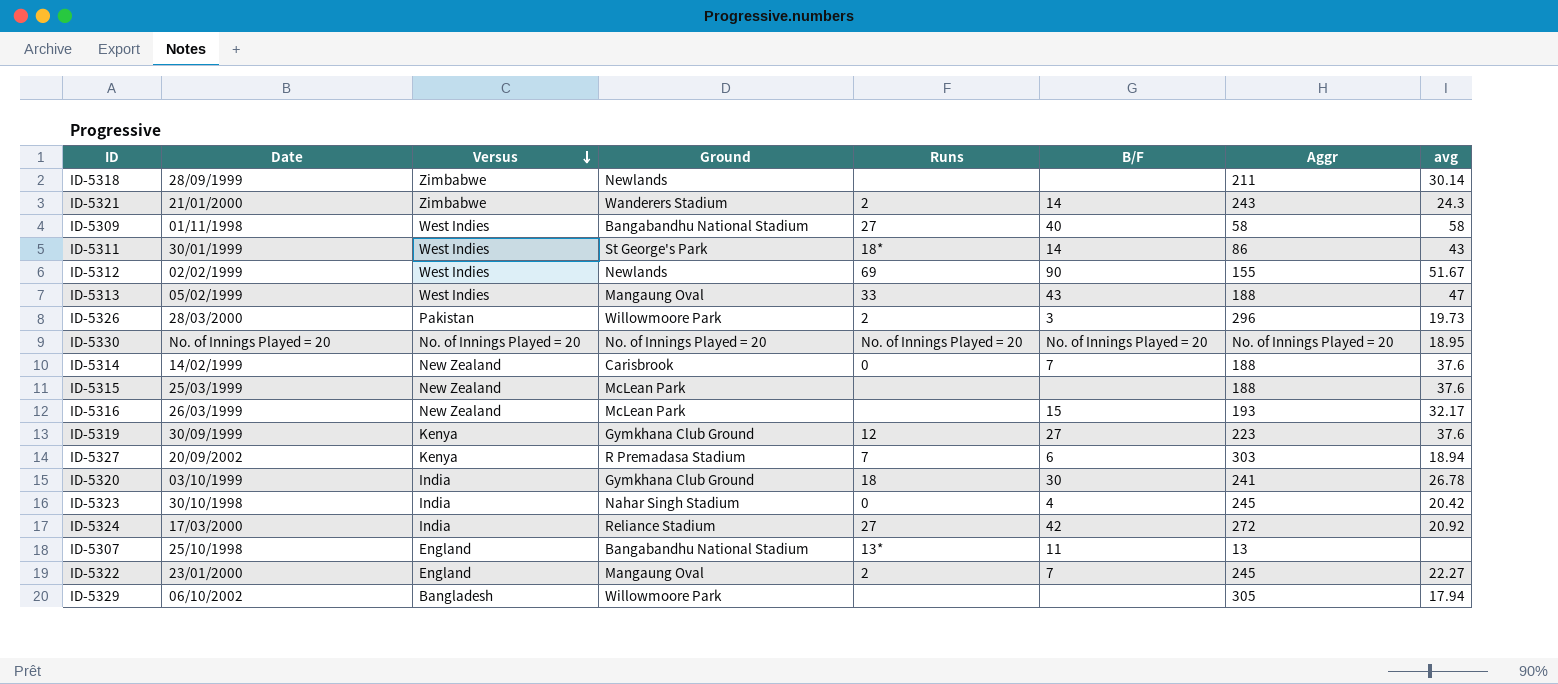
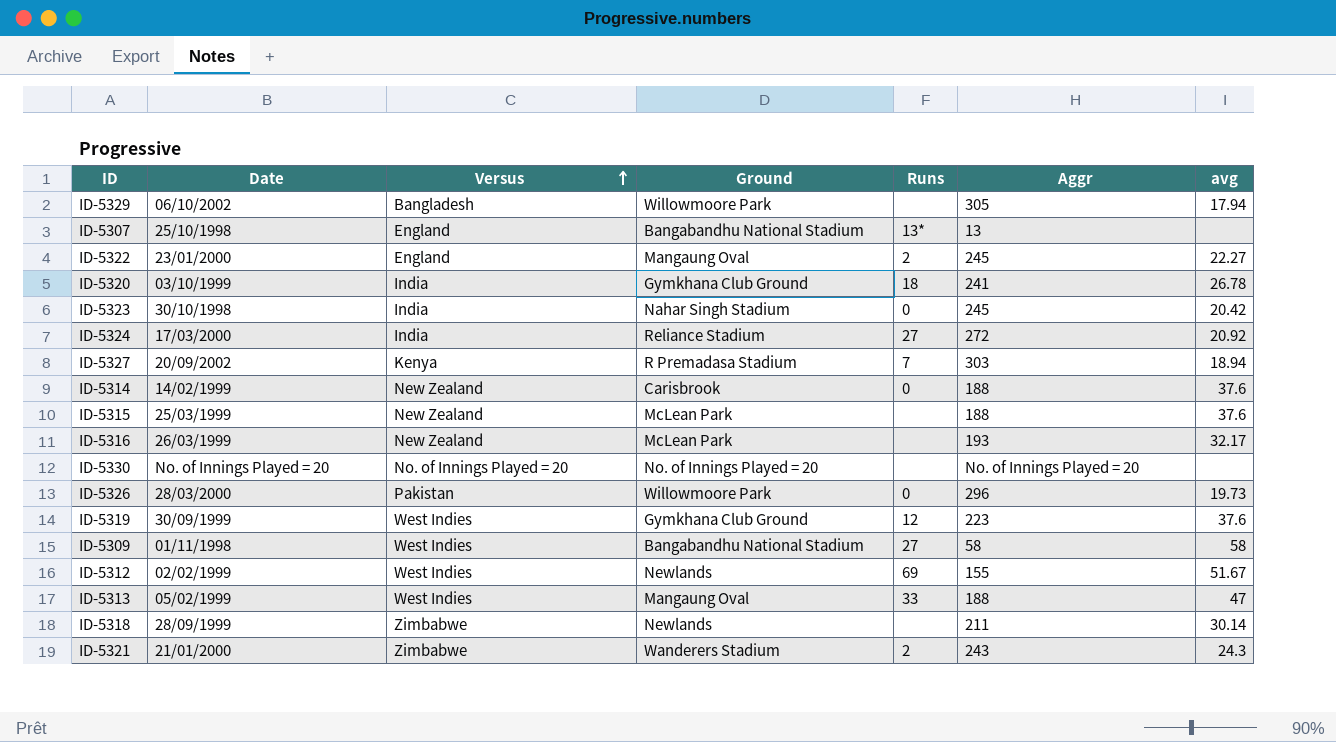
row order: Versus descending -> Versus ascending
column B/F | position: 6 -> none
row ID-5311: 30/01/1999 | West Indies | St George's Park | 18* | 14 | 86 | 43 -> none
ID-5330 | Runs: No. of Innings Played = 20 -> none
ID-5330 | avg: 18.95 -> none
ID-5326 | Runs: 2 -> 0
ID-5319 | Versus: Kenya -> West Indies

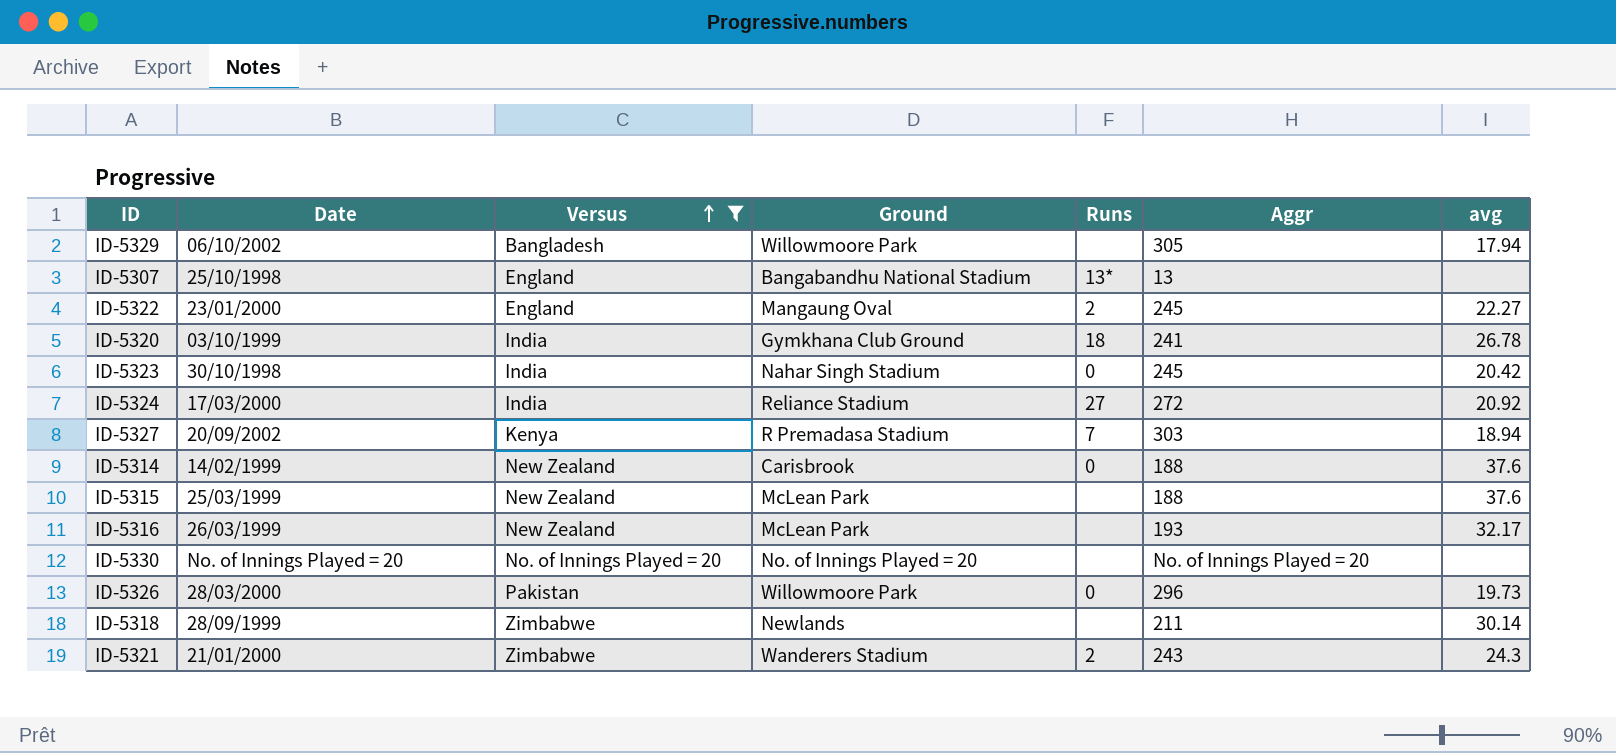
filter: none -> Versus != West Indies

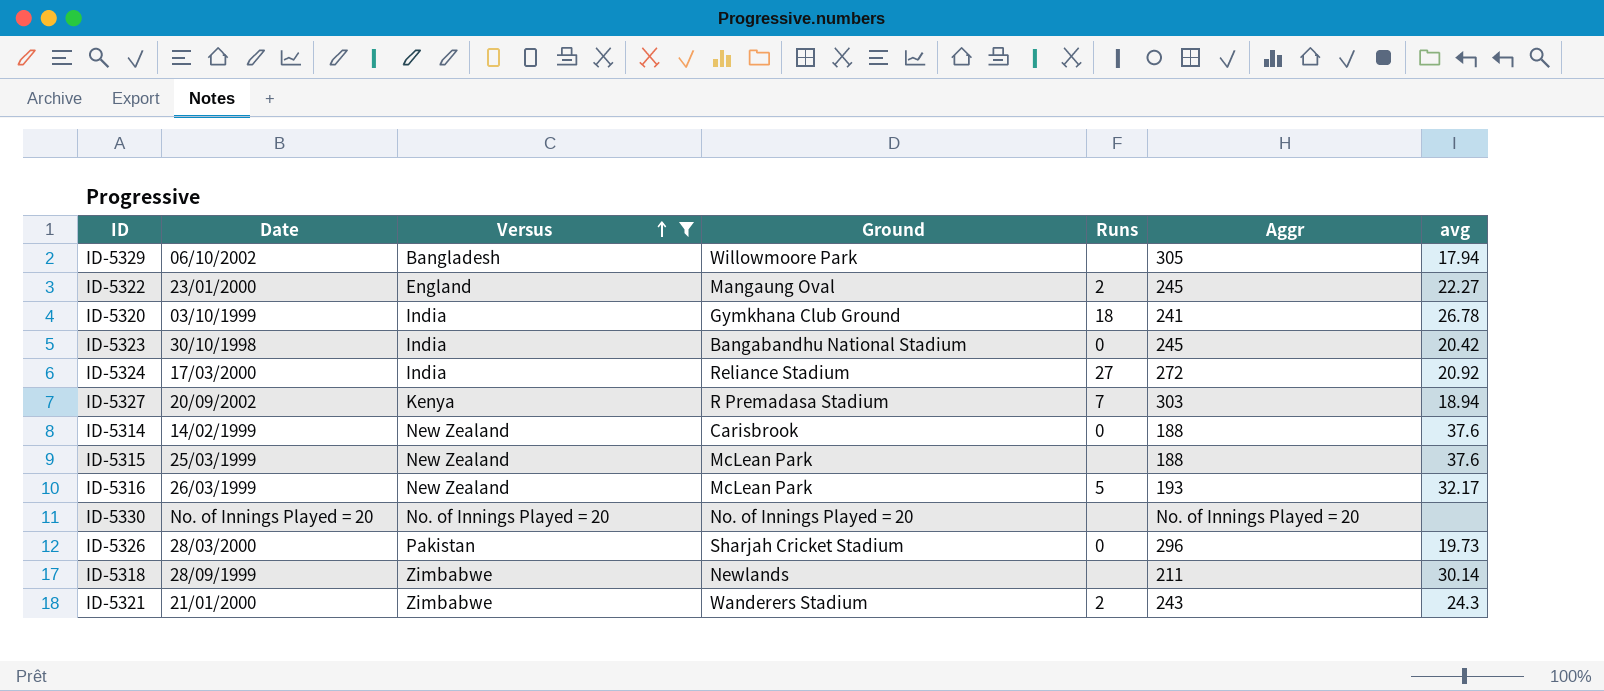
row ID-5307: 25/10/1998 | England | Bangabandhu National Stadium | 13* | 13 | none -> none
ID-5323 | Ground: Nahar Singh Stadium -> Bangabandhu National Stadium
ID-5316 | Runs: none -> 5
ID-5326 | Ground: Willowmoore Park -> Sharjah Cricket Stadium

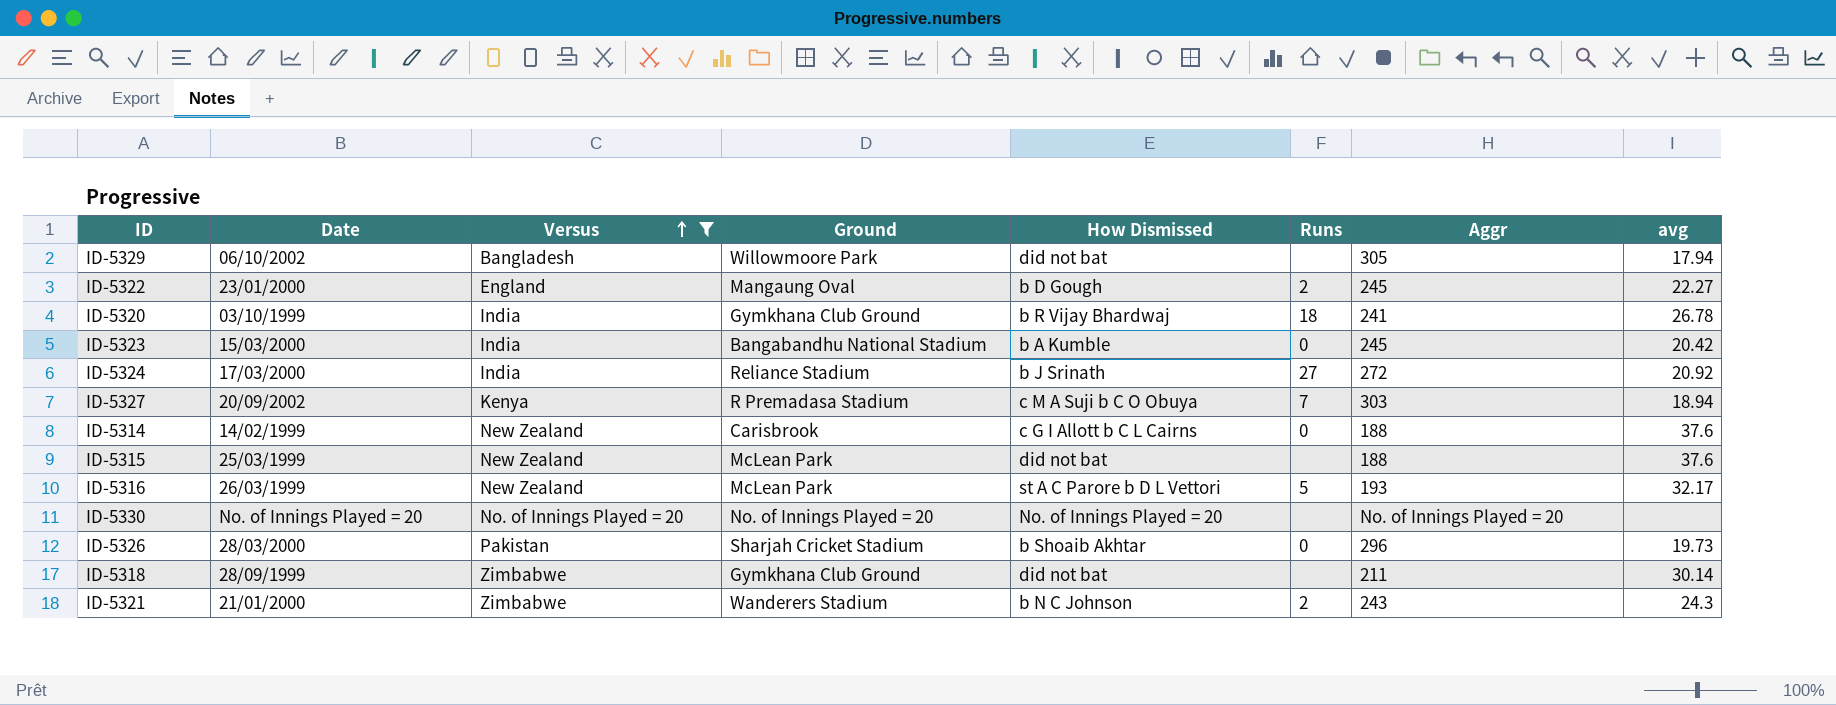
column How Dismissed | position: none -> 5
ID-5323 | Date: 30/10/1998 -> 15/03/2000
ID-5318 | Ground: Newlands -> Gymkhana Club Ground

